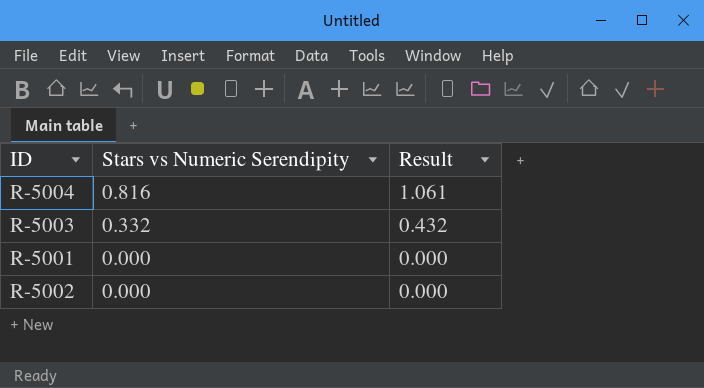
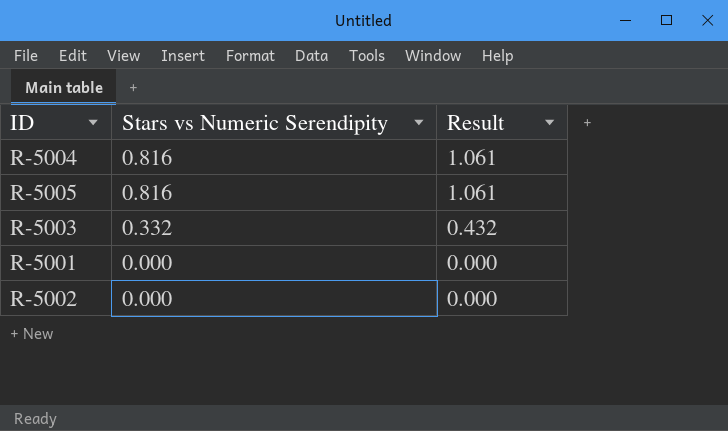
row R-5005: none -> 0.816 | 1.061

